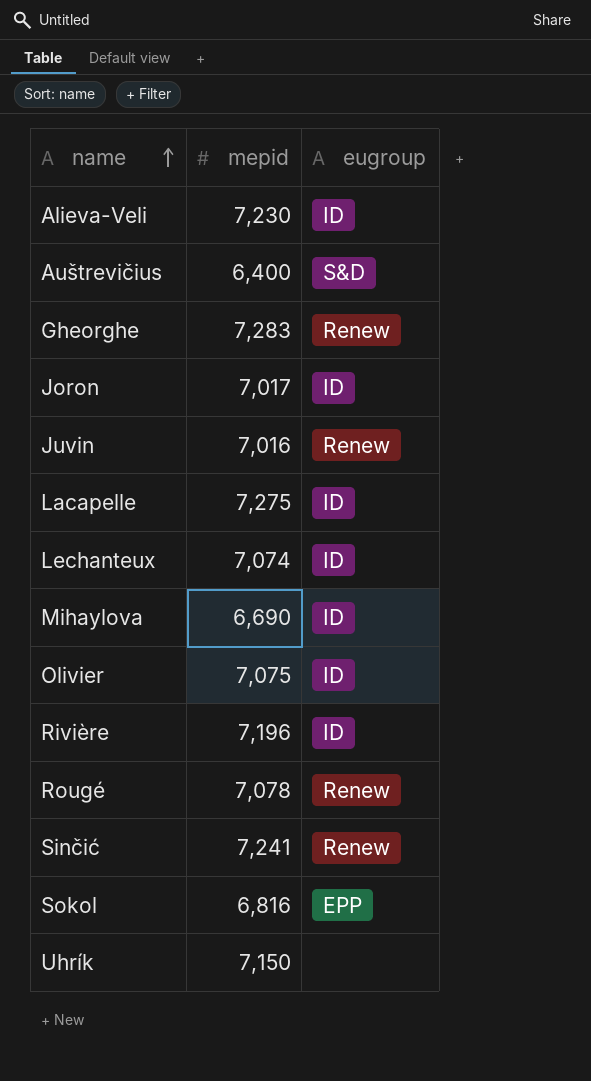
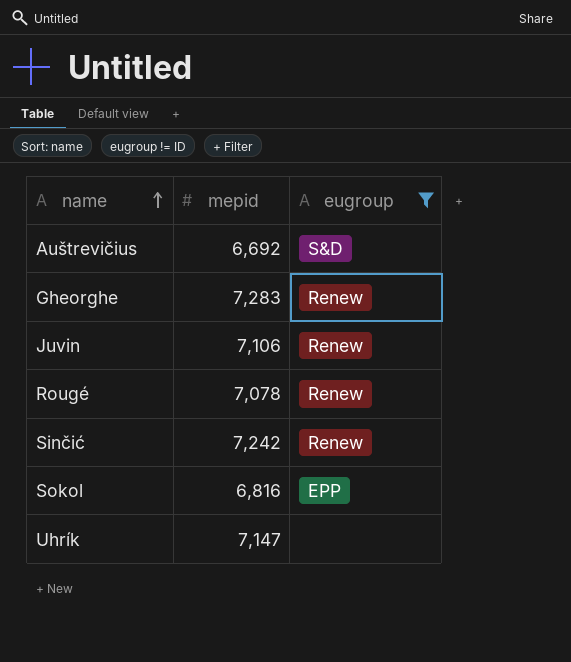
filter: none -> eugroup != ID
Auštrevičius | mepid: 6,400 -> 6,692
Juvin | mepid: 7,016 -> 7,106
Sinčić | mepid: 7,241 -> 7,242
Uhrík | mepid: 7,150 -> 7,147

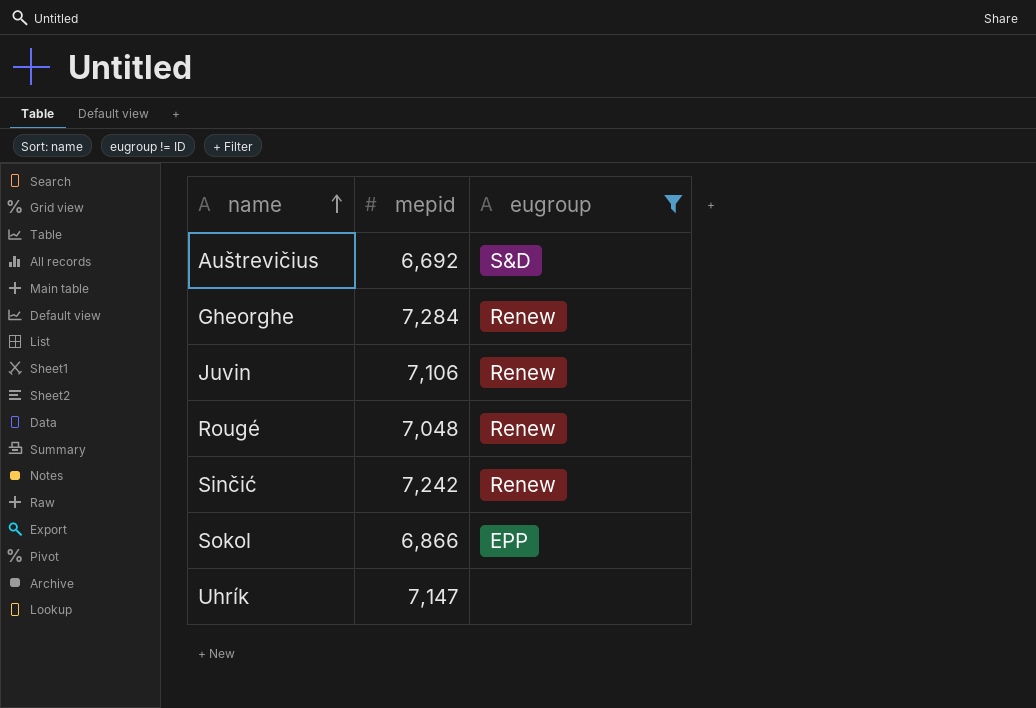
Gheorghe | mepid: 7,283 -> 7,284
Rougé | mepid: 7,078 -> 7,048
Sokol | mepid: 6,816 -> 6,866

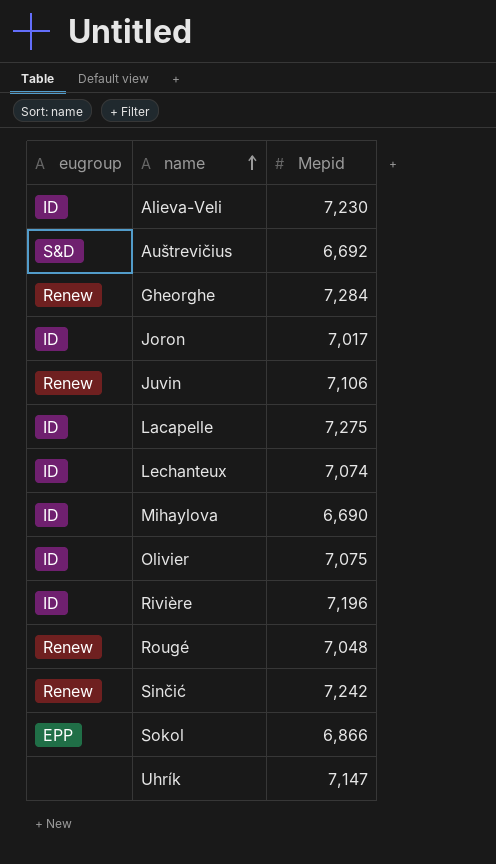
filter: eugroup != ID -> none
column eugroup | position: 3 -> 1
column name: mepid -> Mepid

